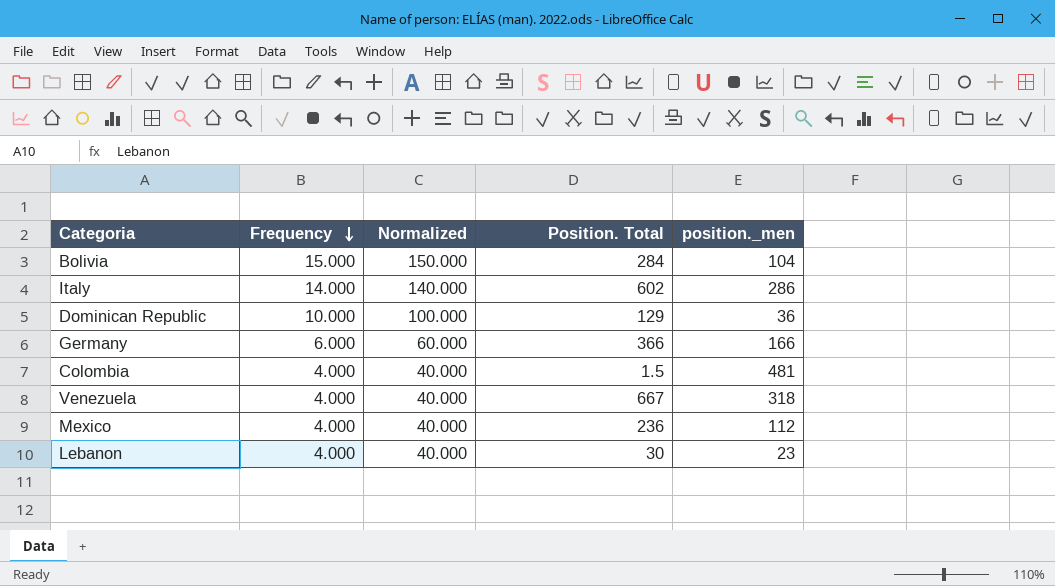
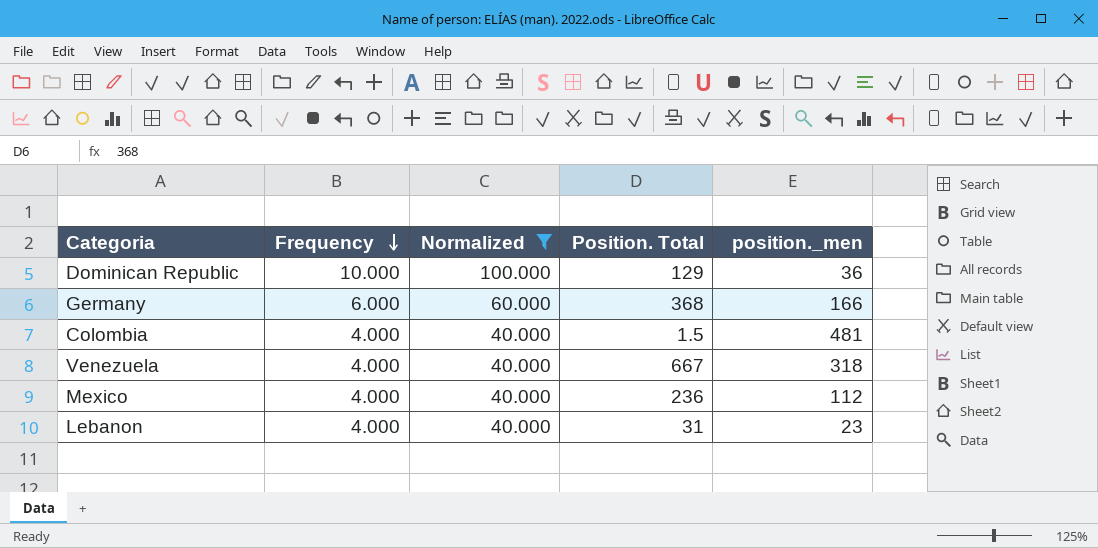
filter: none -> Normalized <= 100.000
Germany | Position. Total: 366 -> 368
Lebanon | Position. Total: 30 -> 31

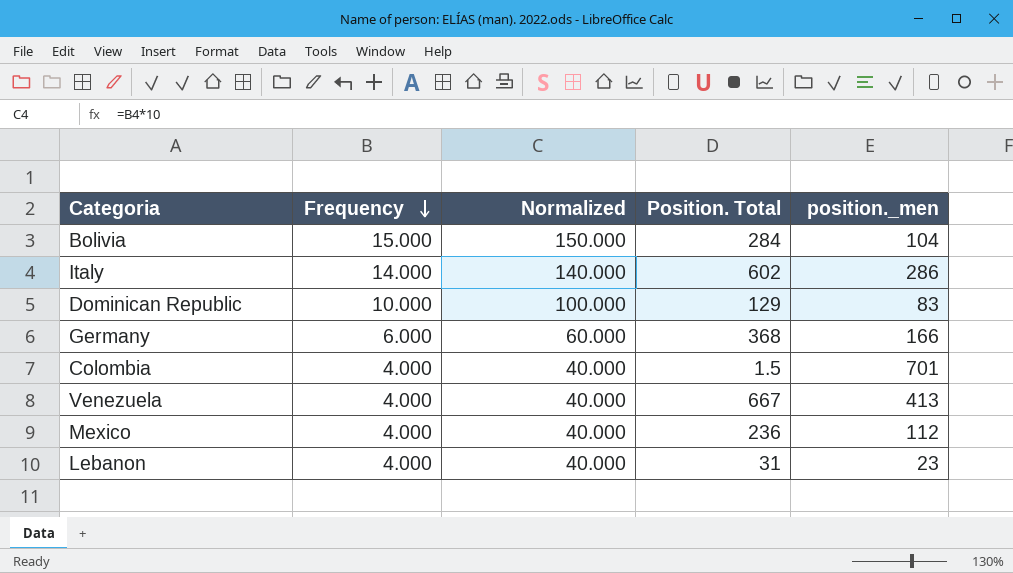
filter: Normalized <= 100.000 -> none
Dominican Republic | position._men: 36 -> 83
Colombia | position._men: 481 -> 701
Venezuela | position._men: 318 -> 413

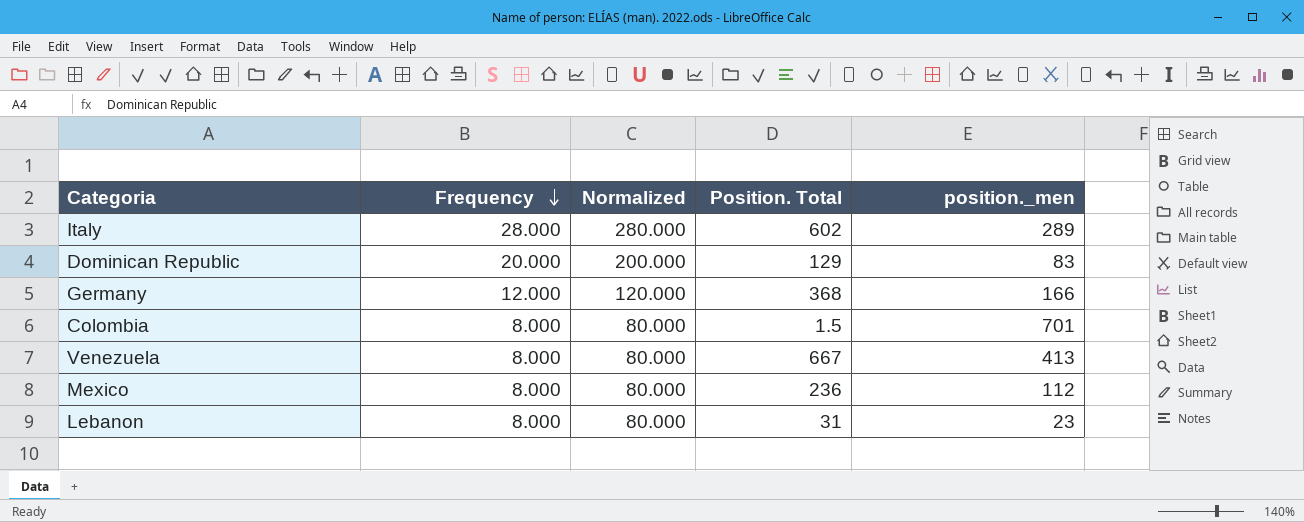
row Bolivia: 15.000 | 150.000 | 284 | 104 -> none
Italy | Frequency: 14.000 -> 28.000
Italy | Normalized: 140.000 -> 280.000
Italy | position._men: 286 -> 289
Dominican Republic | Frequency: 10.000 -> 20.000
Dominican Republic | Normalized: 100.000 -> 200.000
Germany | Frequency: 6.000 -> 12.000
Germany | Normalized: 60.000 -> 120.000
Colombia | Frequency: 4.000 -> 8.000
Colombia | Normalized: 40.000 -> 80.000
Venezuela | Frequency: 4.000 -> 8.000
Venezuela | Normalized: 40.000 -> 80.000
Mexico | Frequency: 4.000 -> 8.000
Mexico | Normalized: 40.000 -> 80.000
Lebanon | Frequency: 4.000 -> 8.000
Lebanon | Normalized: 40.000 -> 80.000

